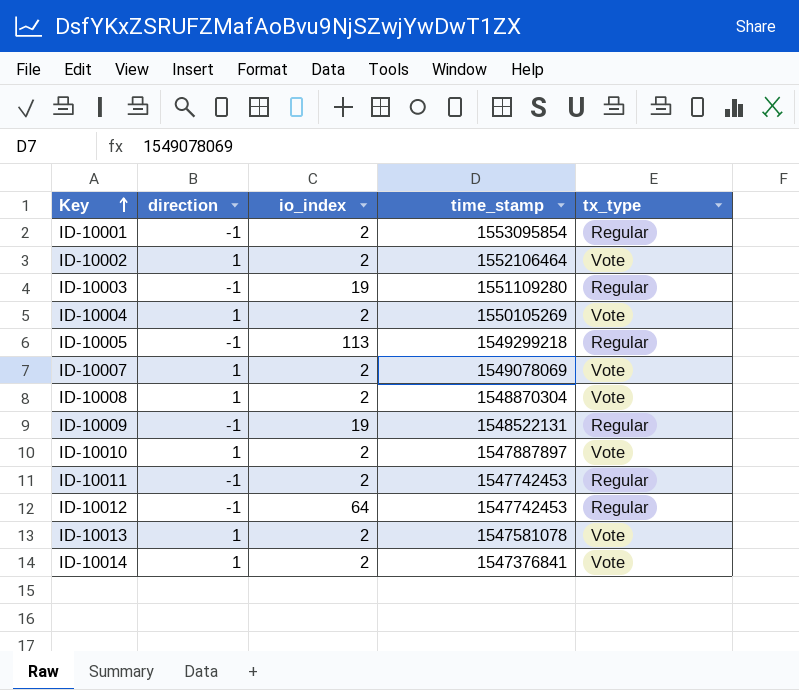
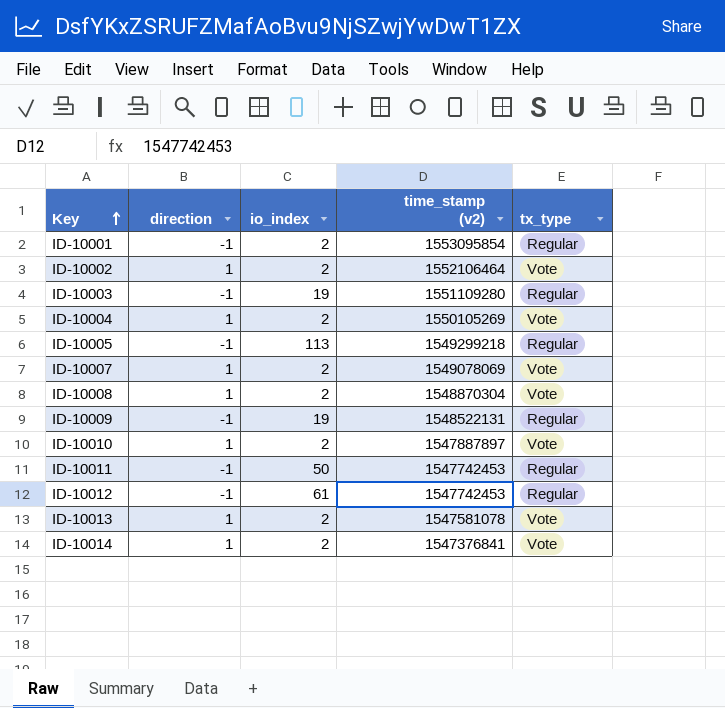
column name: time_stamp -> time_stamp (v2)
ID-10011 | io_index: 2 -> 50
ID-10012 | io_index: 64 -> 61

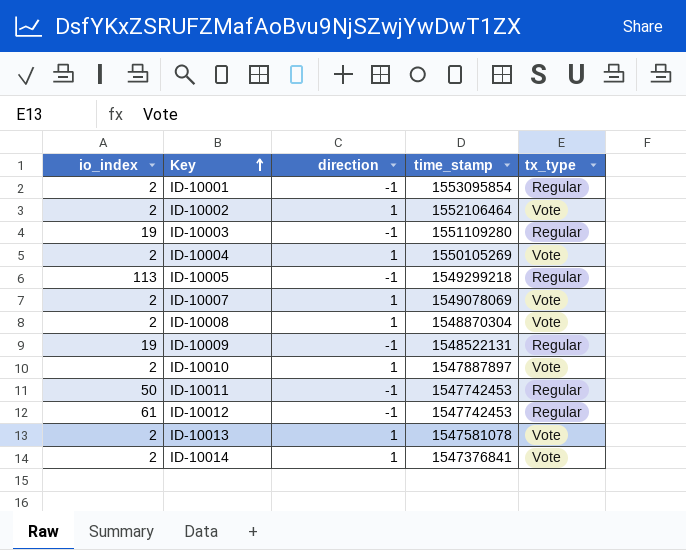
column io_index | position: 3 -> 1
column name: time_stamp (v2) -> time_stamp

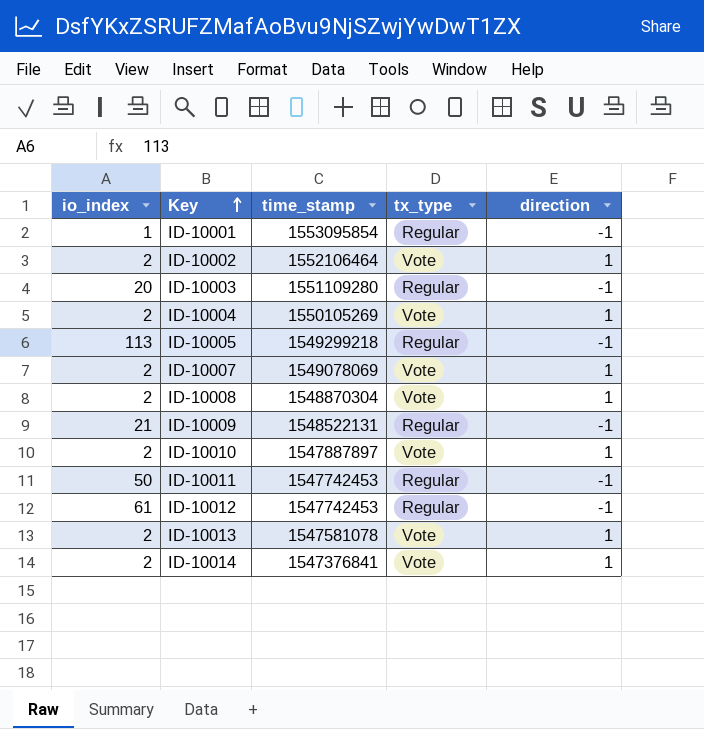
column direction | position: 3 -> 5
ID-10001 | io_index: 2 -> 1
ID-10003 | io_index: 19 -> 20
ID-10009 | io_index: 19 -> 21

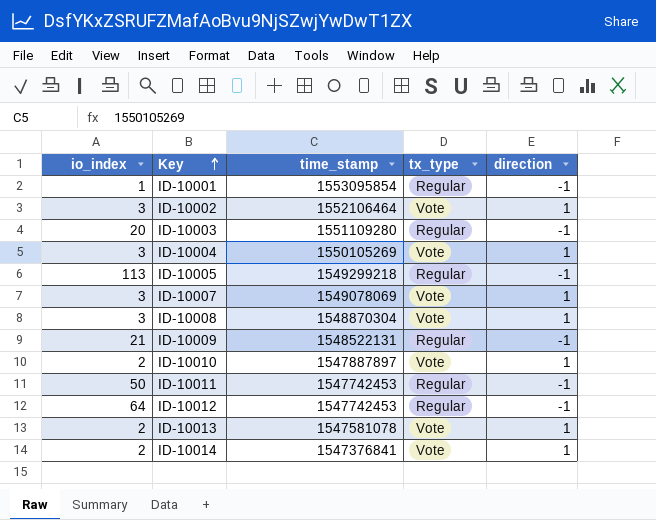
ID-10002 | io_index: 2 -> 3
ID-10004 | io_index: 2 -> 3
ID-10007 | io_index: 2 -> 3
ID-10008 | io_index: 2 -> 3
ID-10012 | io_index: 61 -> 64

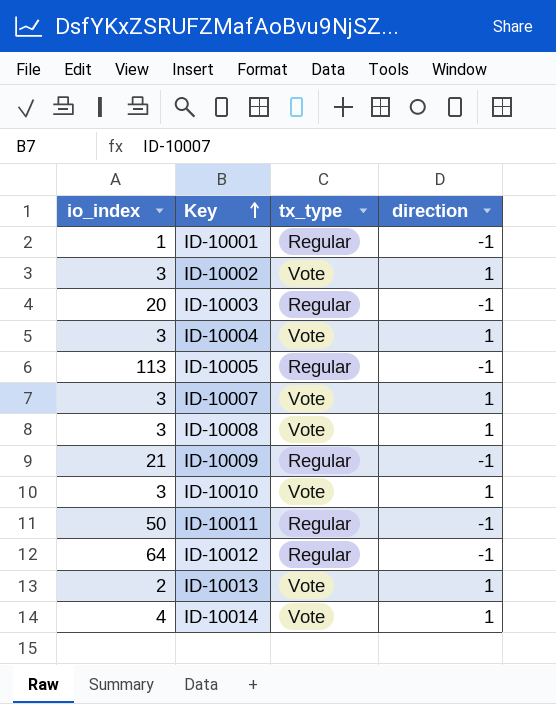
column time_stamp | position: 3 -> none
ID-10010 | io_index: 2 -> 3
ID-10014 | io_index: 2 -> 4

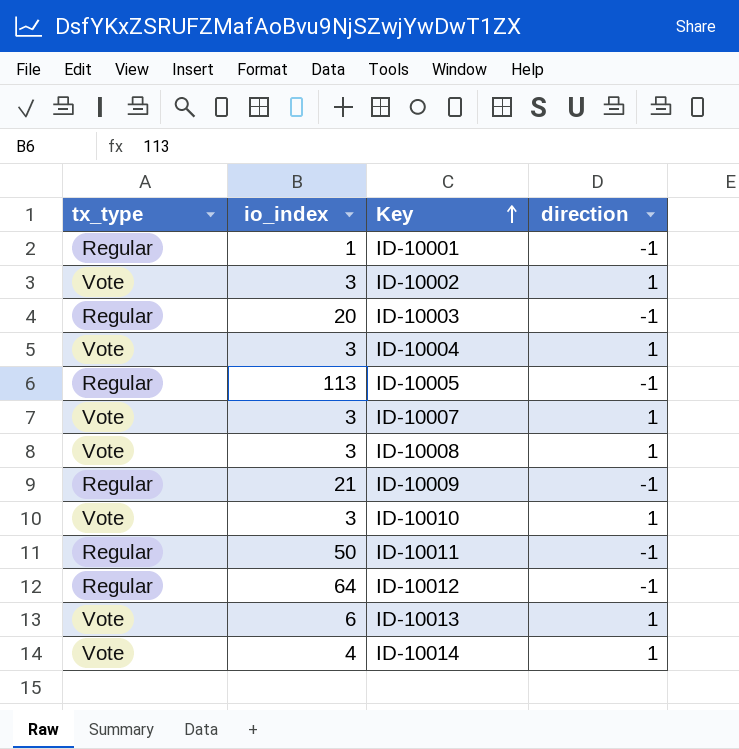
column tx_type | position: 3 -> 1
ID-10013 | io_index: 2 -> 6

